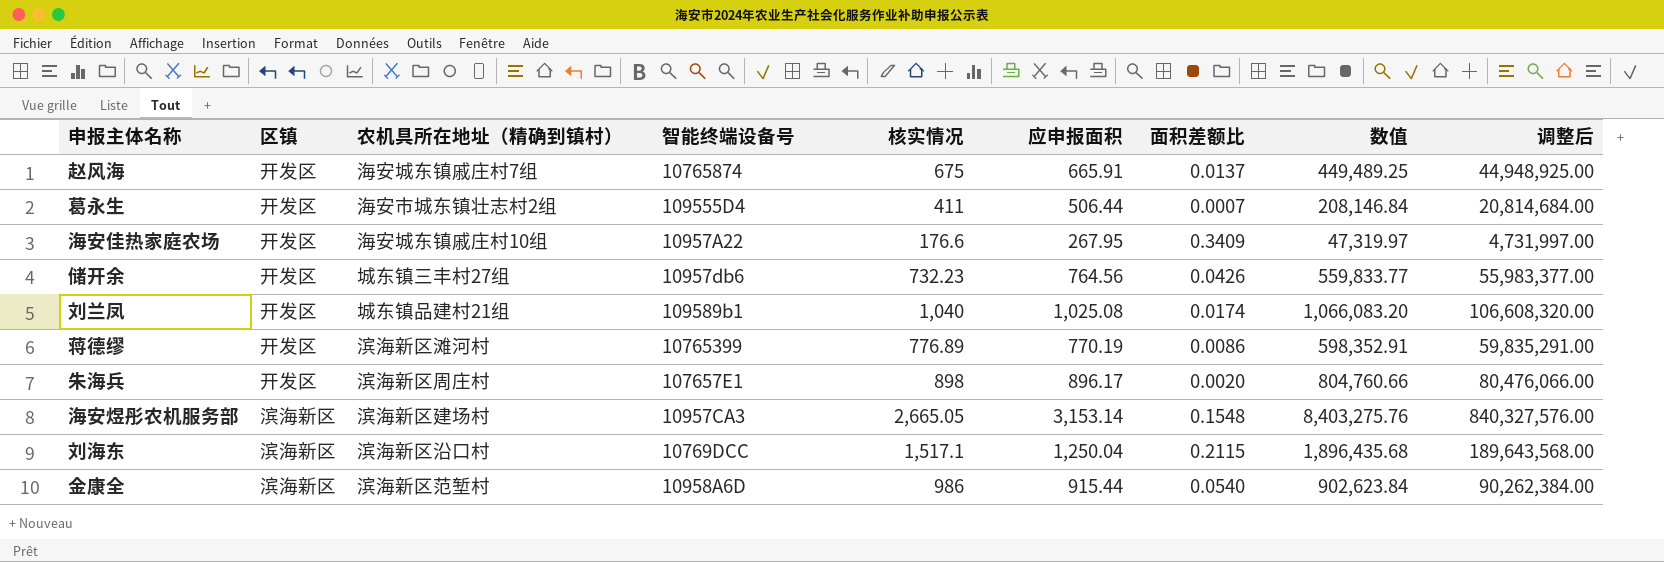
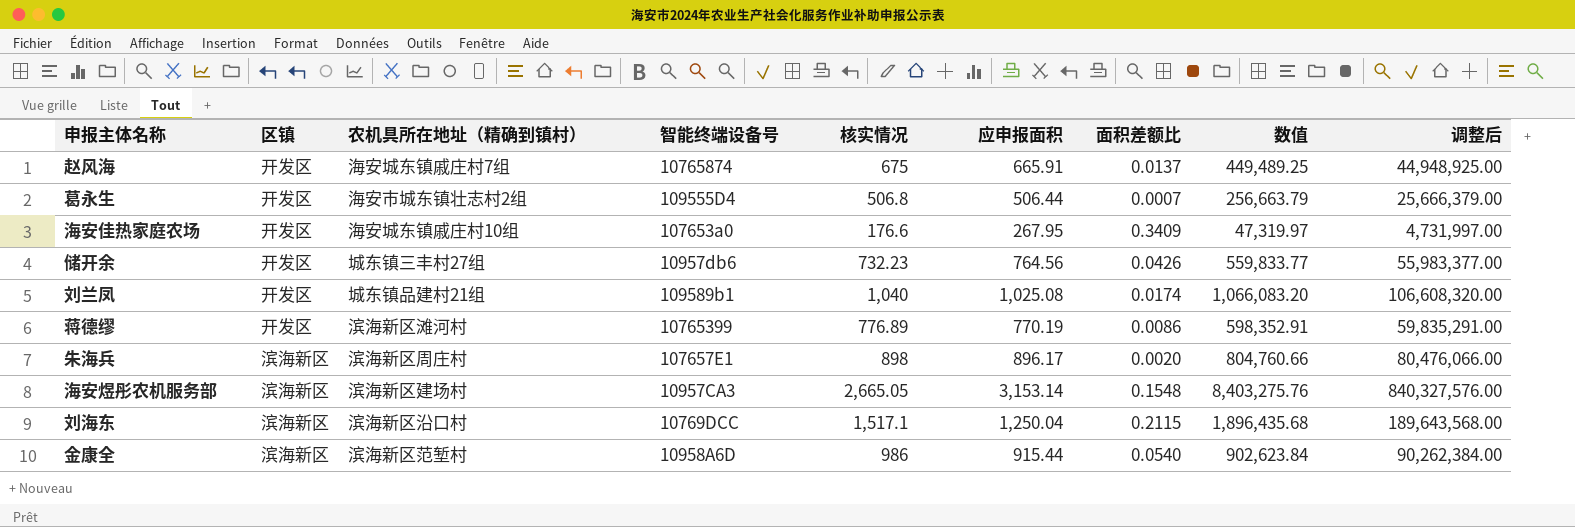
葛永生 | 核实情况: 411 -> 506.8
葛永生 | 数值: 208,146.84 -> 256,663.79
葛永生 | 调整后: 20,814,684.00 -> 25,666,379.00
海安佳热家庭农场 | 智能终端设备号: 10957A22 -> 107653a0
朱海兵 | 区镇: 开发区 -> 滨海新区

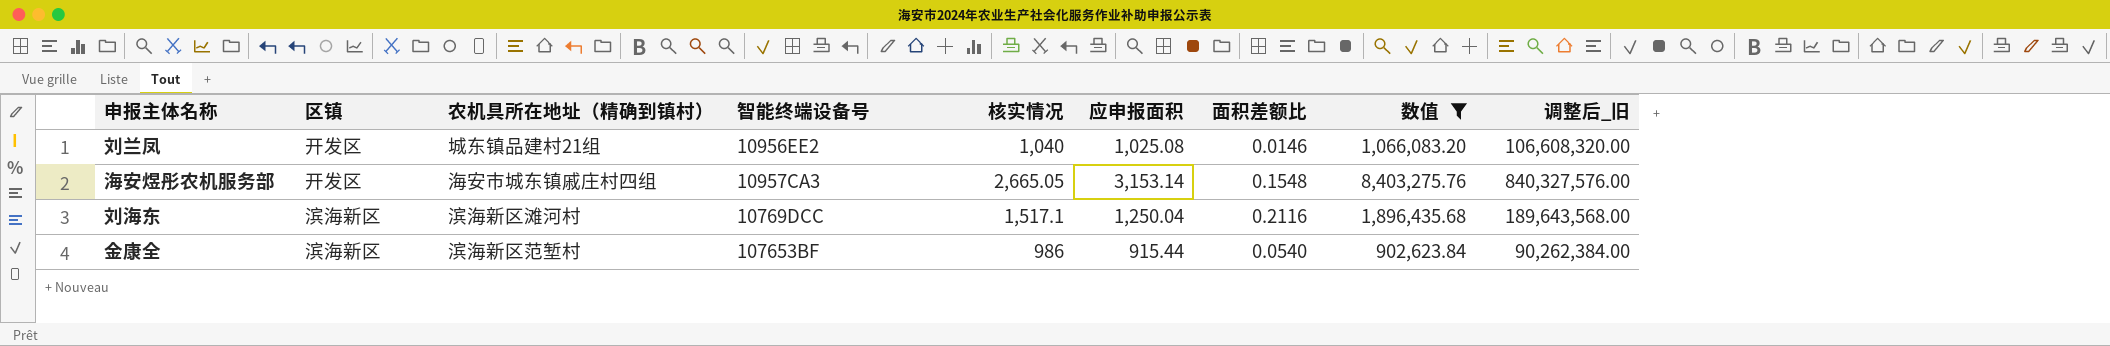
filter: none -> 数值 >= 902,623.84
column name: 调整后 -> 调整后_旧
刘兰凤 | 智能终端设备号: 109589b1 -> 10956EE2
刘兰凤 | 面积差额比: 0.0174 -> 0.0146
海安煜彤农机服务部 | 区镇: 滨海新区 -> 开发区
海安煜彤农机服务部 | 农机具所在地址（精确到镇村）: 滨海新区建场村 -> 海安市城东镇戚庄村四组
刘海东 | 农机具所在地址（精确到镇村）: 滨海新区沿口村 -> 滨海新区滩河村
刘海东 | 面积差额比: 0.2115 -> 0.2116
金康全 | 智能终端设备号: 10958A6D -> 107653BF

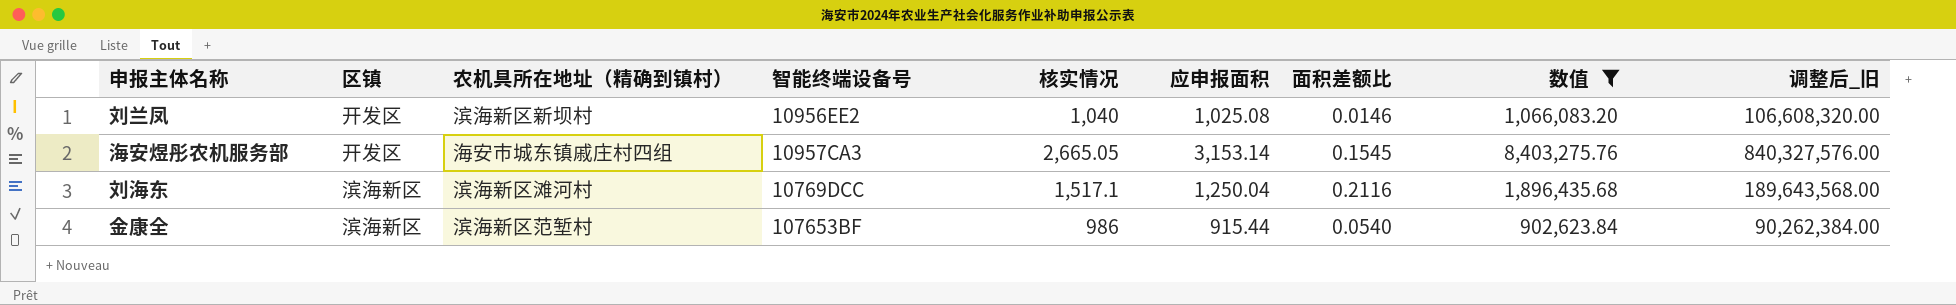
刘兰凤 | 农机具所在地址（精确到镇村）: 城东镇品建村21组 -> 滨海新区新坝村
海安煜彤农机服务部 | 面积差额比: 0.1548 -> 0.1545

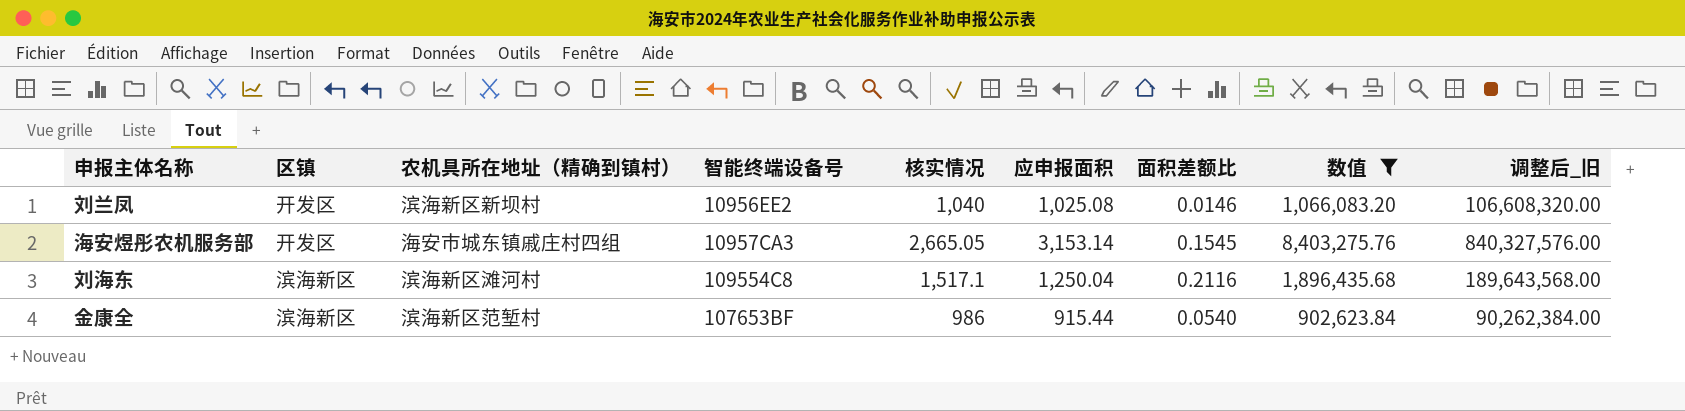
刘海东 | 智能终端设备号: 10769DCC -> 109554C8

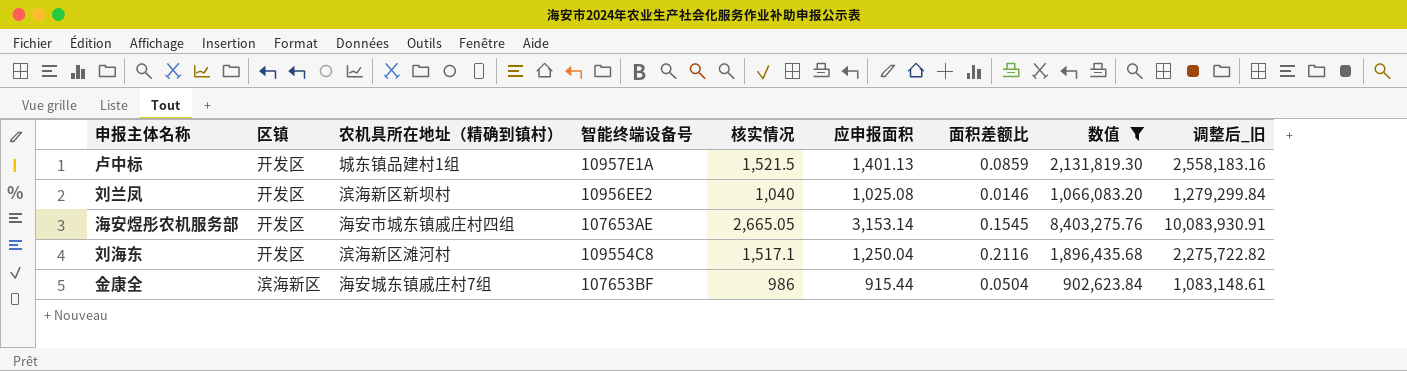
column 调整后_旧 | formula: [数值] * 100 -> [数值] * 1.2
row 卢中标: none -> 开发区 | 城东镇品建村1组 | 10957E1A | 1,521.5 | 1,401.13 | 0.0859 | 2,131,819.30 | 2,558,183.16
海安煜彤农机服务部 | 智能终端设备号: 10957CA3 -> 107653AE
刘海东 | 区镇: 滨海新区 -> 开发区
金康全 | 农机具所在地址（精确到镇村）: 滨海新区范堑村 -> 海安城东镇戚庄村7组
金康全 | 面积差额比: 0.0540 -> 0.0504

